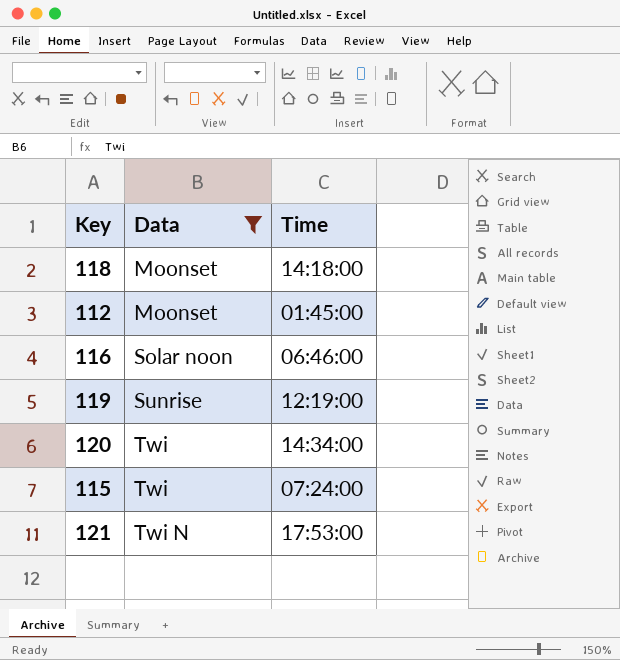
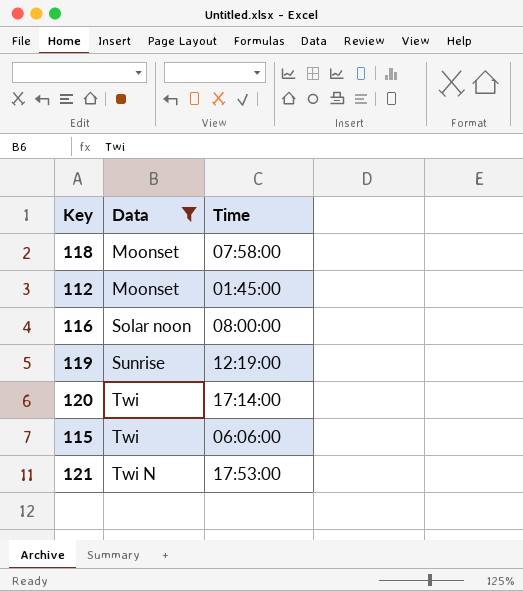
118 | Time: 14:18:00 -> 07:58:00
116 | Time: 06:46:00 -> 08:00:00
120 | Time: 14:34:00 -> 17:14:00
115 | Time: 07:24:00 -> 06:06:00

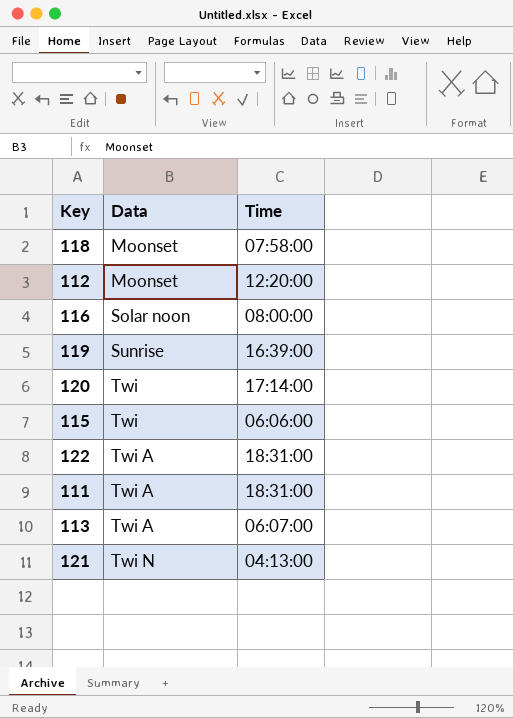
filter: Data != Twi A -> none
112 | Time: 01:45:00 -> 12:20:00
119 | Time: 12:19:00 -> 16:39:00
121 | Time: 17:53:00 -> 04:13:00

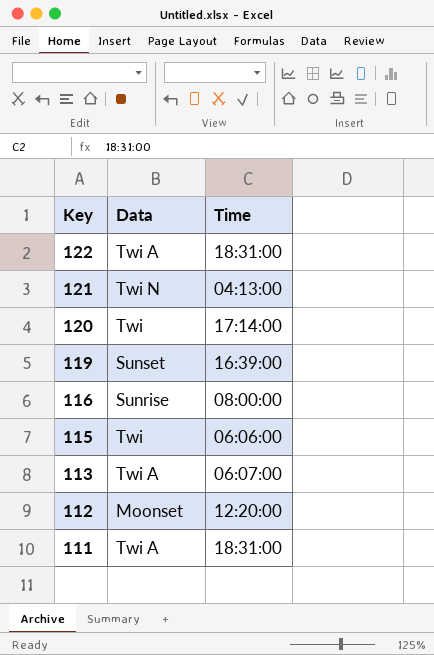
row order: Data ascending -> Key descending
row 118: Moonset | 07:58:00 -> none
119 | Data: Sunrise -> Sunset
116 | Data: Solar noon -> Sunrise

